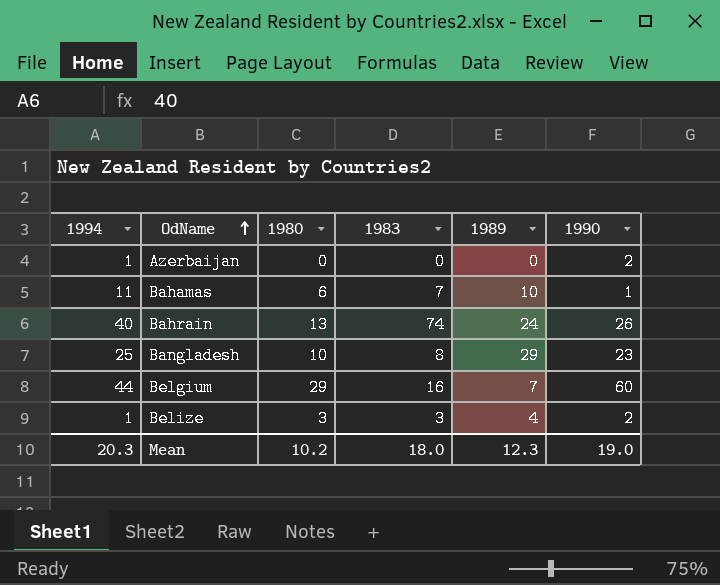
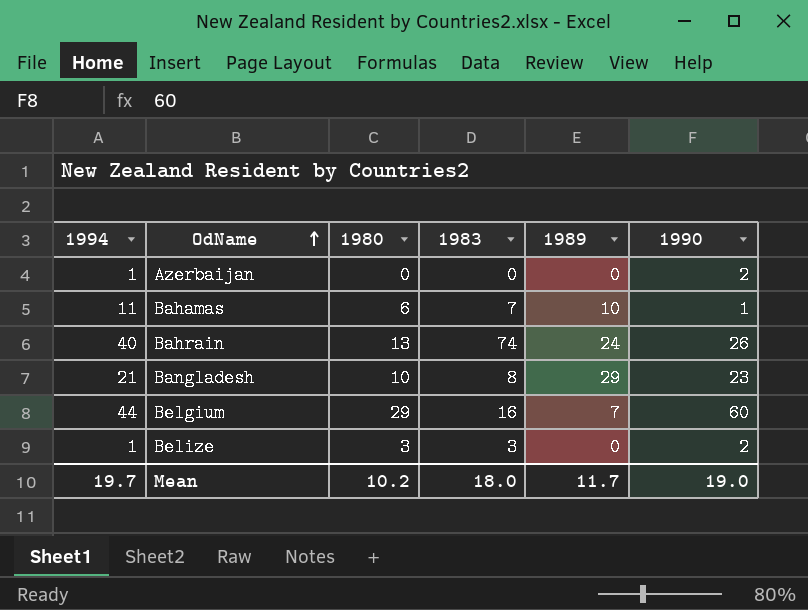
Bangladesh | 1994: 25 -> 21
Belize | 1989: 4 -> 0
Mean | 1994: 20.3 -> 19.7
Mean | 1989: 12.3 -> 11.7

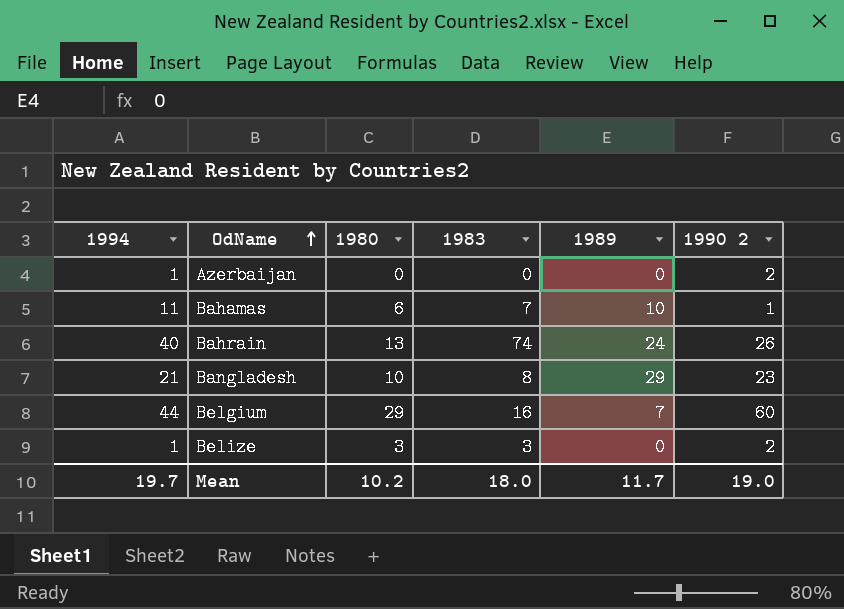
column name: 1990 -> 1990 2

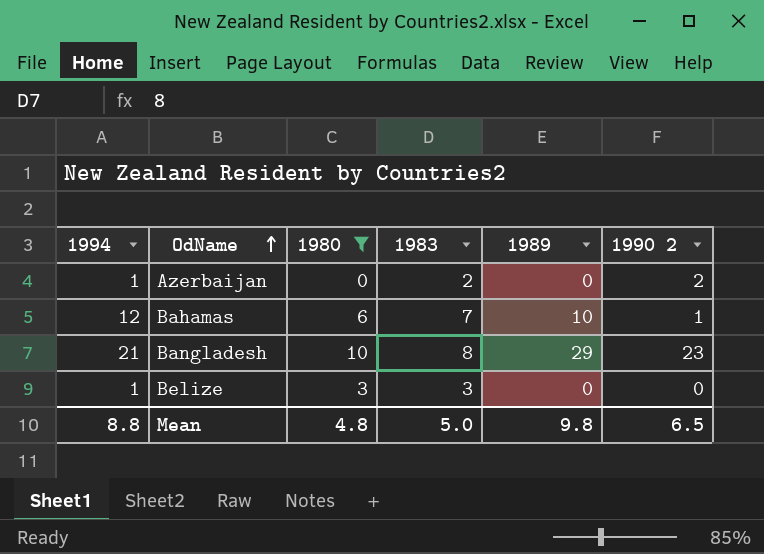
filter: none -> 1980 <= 10
Azerbaijan | 1983: 0 -> 2
Bahamas | 1994: 11 -> 12
Belize | 1990 2: 2 -> 0
Mean | 1994: 19.7 -> 8.8
Mean | 1980: 10.2 -> 4.8
Mean | 1983: 18.0 -> 5.0
Mean | 1989: 11.7 -> 9.8
Mean | 1990 2: 19.0 -> 6.5

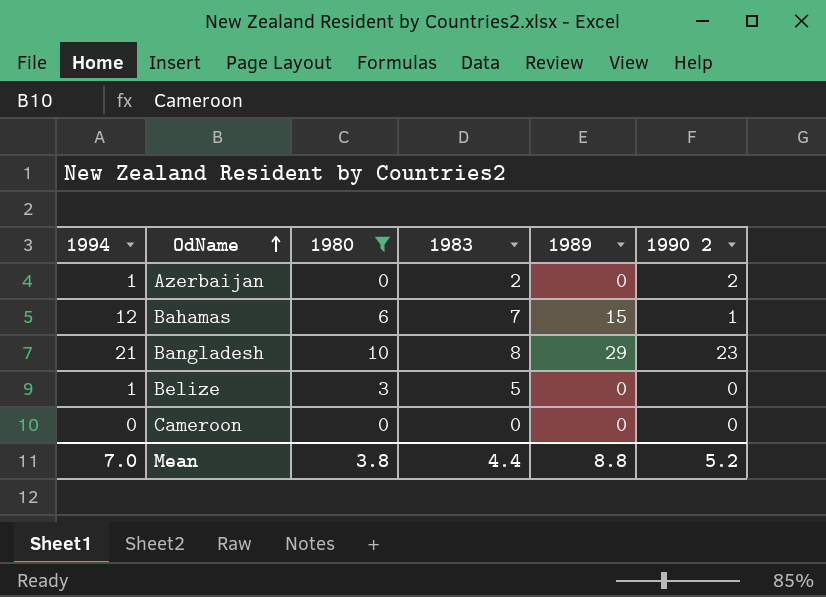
Bahamas | 1989: 10 -> 15
Belize | 1983: 3 -> 5
row Cameroon: none -> 0 | 0 | 0 | 0 | 0
Mean | 1994: 8.8 -> 7.0
Mean | 1980: 4.8 -> 3.8
Mean | 1983: 5.0 -> 4.4
Mean | 1989: 9.8 -> 8.8
Mean | 1990 2: 6.5 -> 5.2

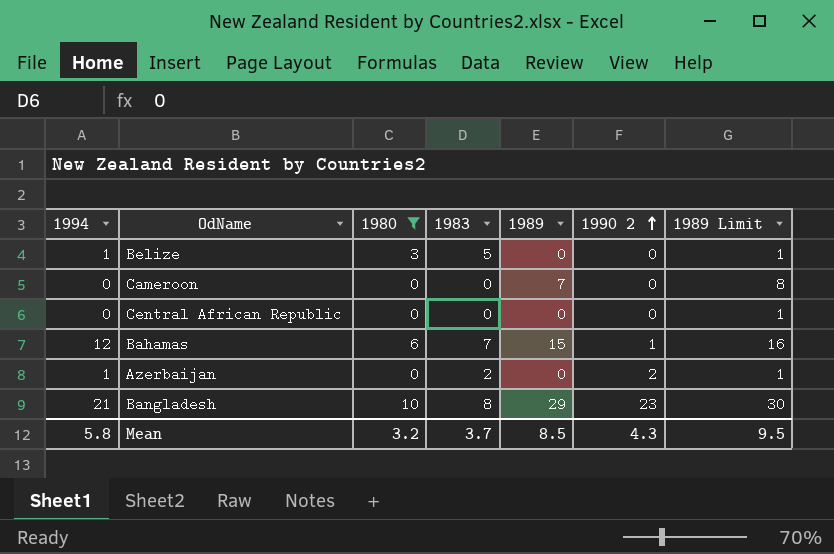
row order: OdName ascending -> 1990 2 ascending
column 1989 Limit | formula: none -> [1989] + 1
Cameroon | 1989: 0 -> 7
row Central African Republic: none -> 0 | 0 | 0 | 0 | 0 | 1
Mean | 1994: 7.0 -> 5.8
Mean | 1980: 3.8 -> 3.2
Mean | 1983: 4.4 -> 3.7
Mean | 1989: 8.8 -> 8.5
Mean | 1990 2: 5.2 -> 4.3

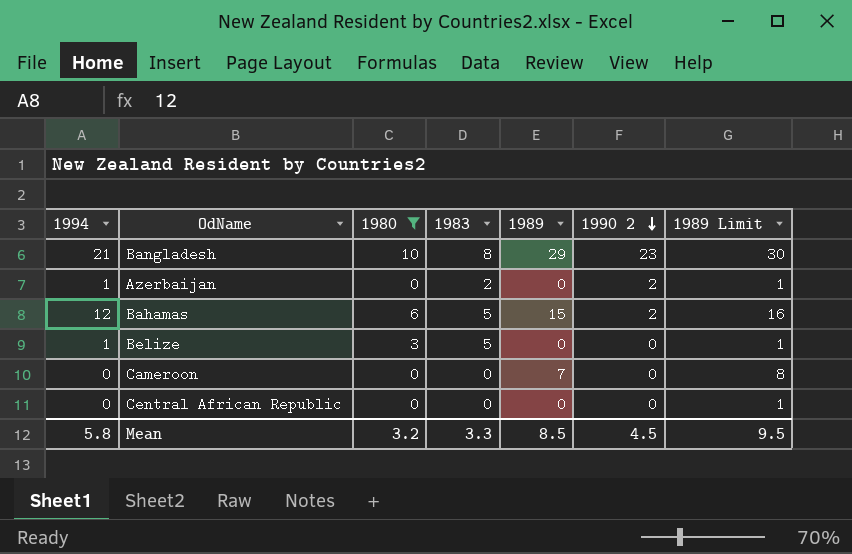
row order: 1990 2 ascending -> 1990 2 descending
Bahamas | 1983: 7 -> 5
Bahamas | 1990 2: 1 -> 2
Mean | 1983: 3.7 -> 3.3
Mean | 1990 2: 4.3 -> 4.5

